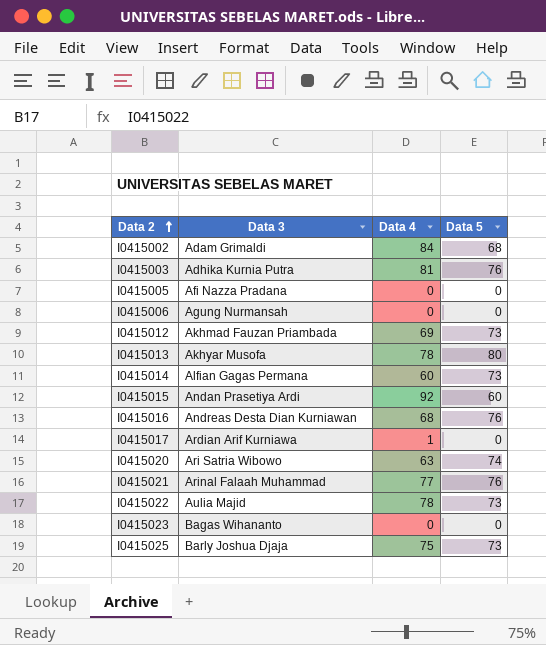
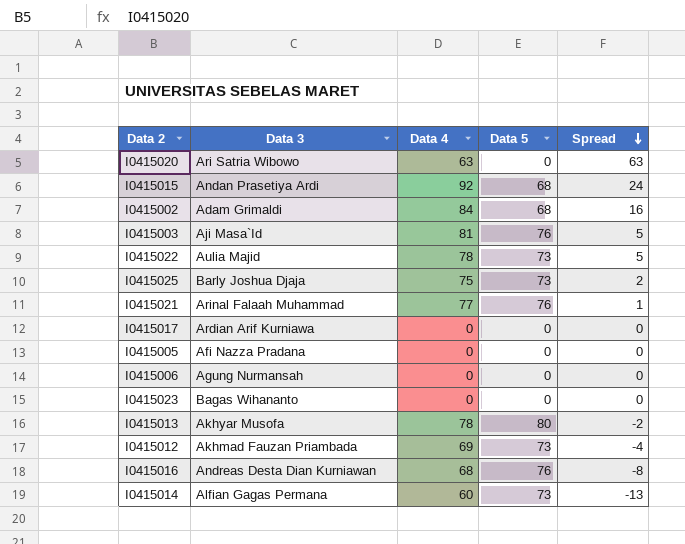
row order: Data 2 ascending -> Spread descending
column Spread | formula: none -> [Data 4] - [Data 5]
I0415020 | Data 5: 74 -> 0
I0415015 | Data 5: 60 -> 68
I0415003 | Data 3: Adhika Kurnia Putra -> Aji Masa`Id
I0415017 | Data 4: 1 -> 0

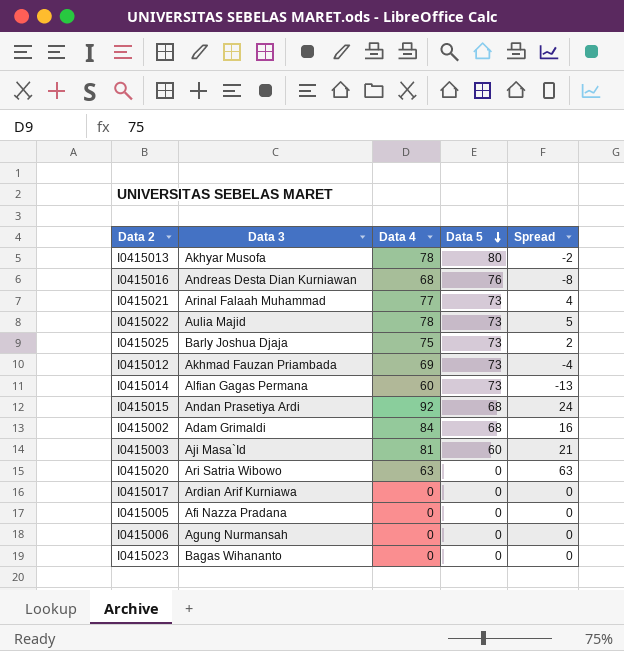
row order: Spread descending -> Data 5 descending
I0415021 | Data 5: 76 -> 73
I0415021 | Spread: 1 -> 4
I0415003 | Data 5: 76 -> 60
I0415003 | Spread: 5 -> 21

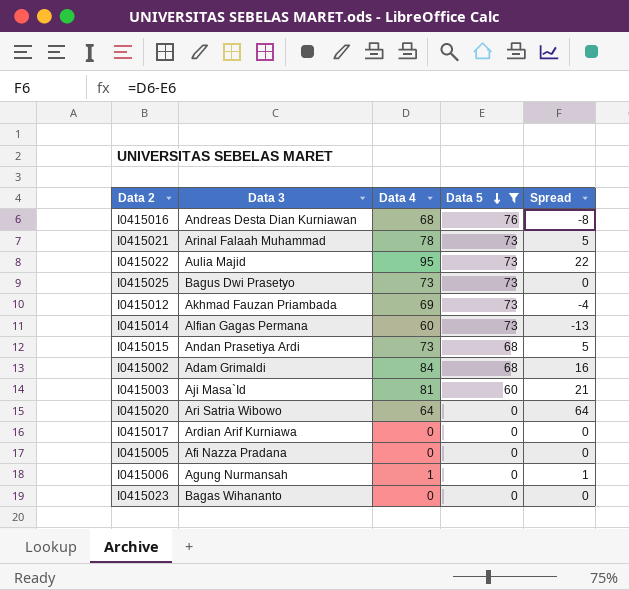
filter: none -> Data 5 != 80
I0415021 | Data 4: 77 -> 78
I0415021 | Spread: 4 -> 5
I0415022 | Data 4: 78 -> 95
I0415022 | Spread: 5 -> 22
I0415025 | Data 3: Barly Joshua Djaja -> Bagus Dwi Prasetyo
I0415025 | Data 4: 75 -> 73
I0415025 | Spread: 2 -> 0
I0415015 | Data 4: 92 -> 73
I0415015 | Spread: 24 -> 5
I0415020 | Data 4: 63 -> 64
I0415020 | Spread: 63 -> 64
I0415006 | Data 4: 0 -> 1
I0415006 | Spread: 0 -> 1

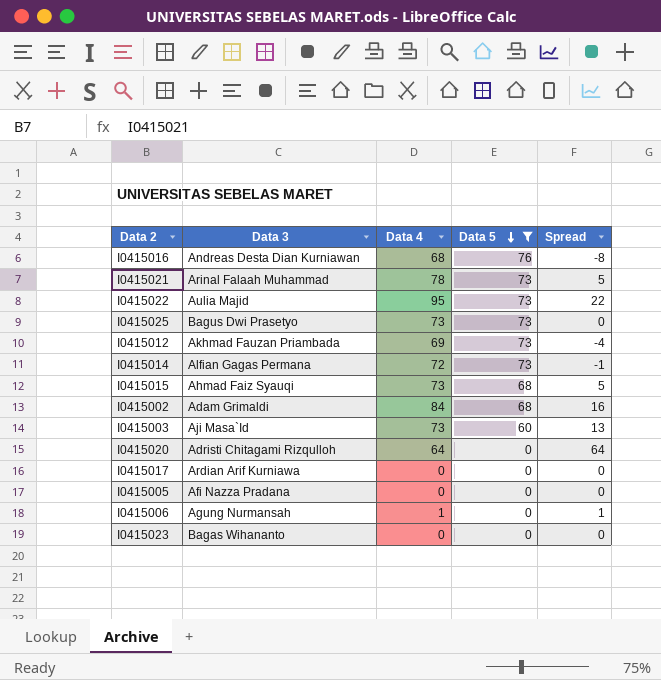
I0415014 | Data 4: 60 -> 72
I0415014 | Spread: -13 -> -1
I0415015 | Data 3: Andan Prasetiya Ardi -> Ahmad Faiz Syauqi
I0415003 | Data 4: 81 -> 73
I0415003 | Spread: 21 -> 13
I0415020 | Data 3: Ari Satria Wibowo -> Adristi Chitagami Rizqulloh

